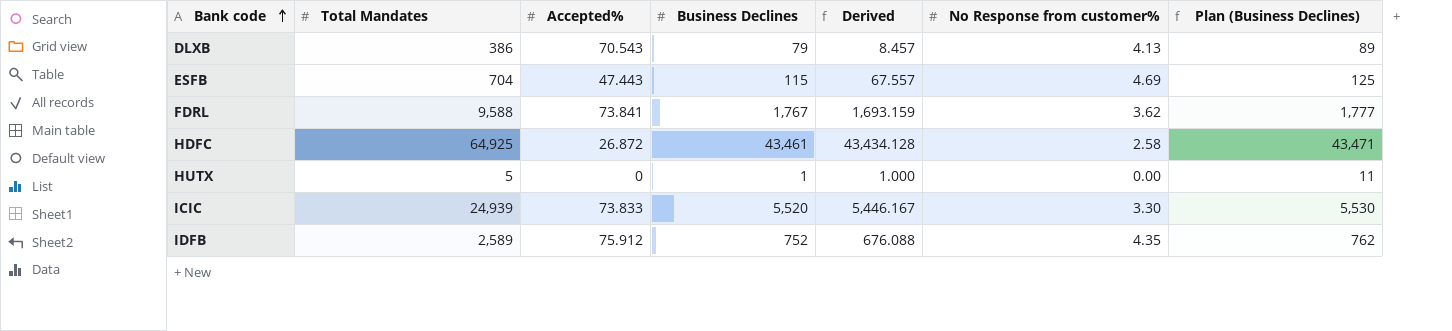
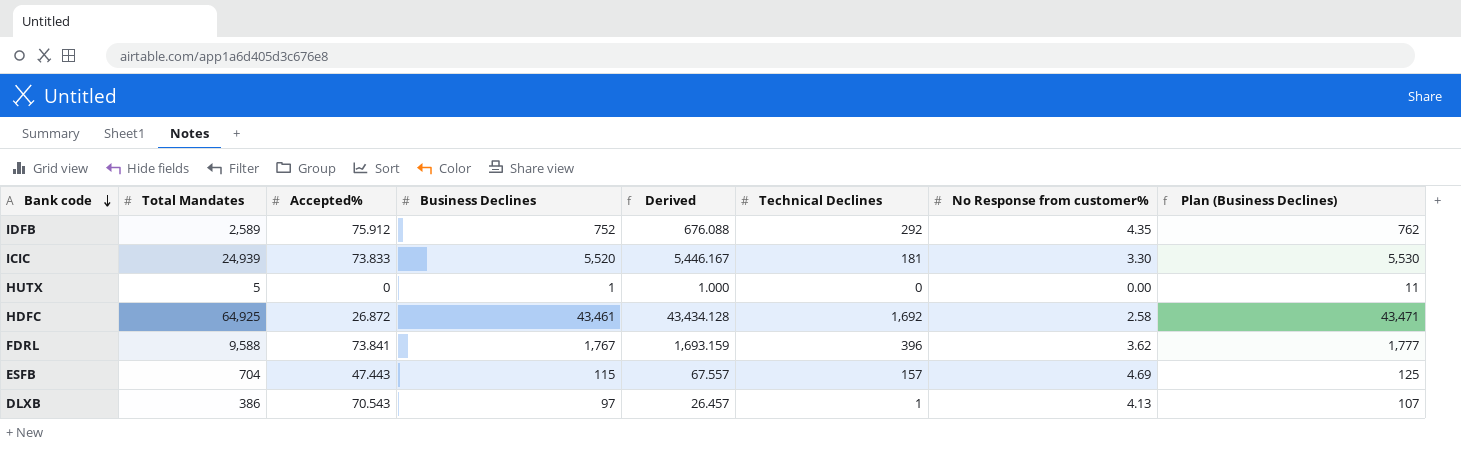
row order: Bank code ascending -> Bank code descending
column Technical Declines | position: none -> 6
DLXB | Business Declines: 79 -> 97
DLXB | Derived: 8.457 -> 26.457
DLXB | Plan (Business Declines): 89 -> 107

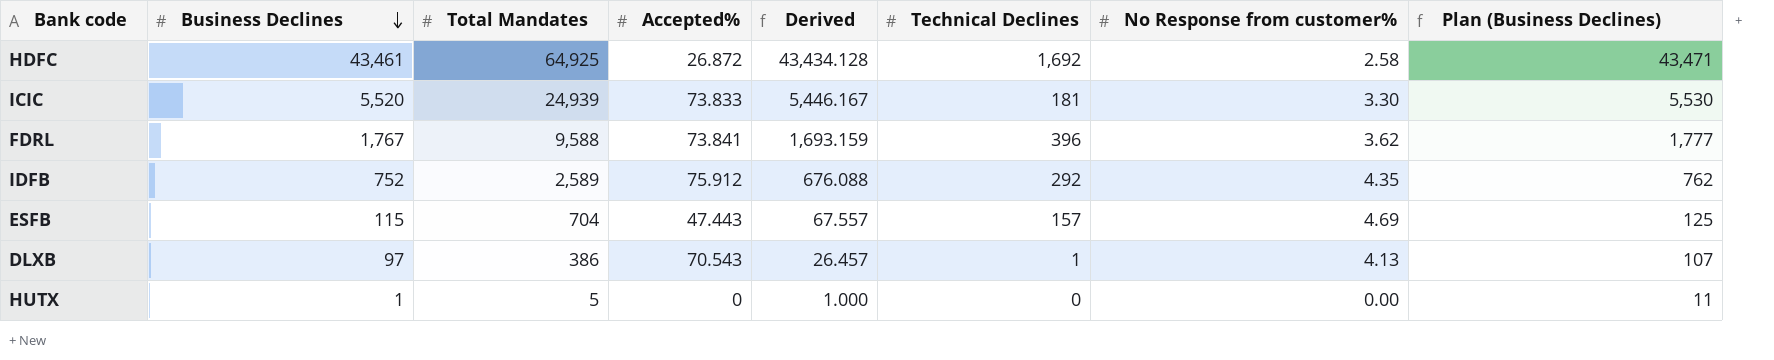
row order: Bank code descending -> Business Declines descending
column Business Declines | position: 4 -> 2

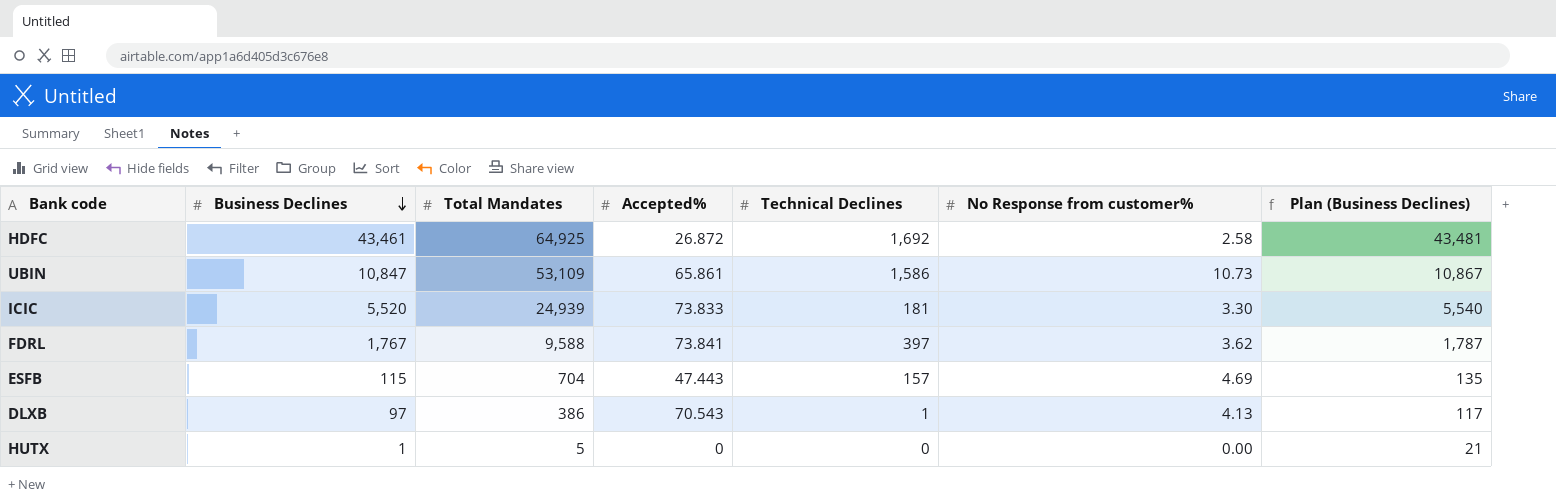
column Derived | formula: [Business Declines] - [Accepted%] -> none
column Plan (Business Declines) | formula: [Business Declines] + 10 -> [Business Declines] + 20
row IDFB: 752 | 2,589 | 75.912 | 676.088 | 292 | 4.35 | 762 -> none
row UBIN: none -> 10,847 | 53,109 | 65.861 | 1,586 | 10.73 | 10,867
FDRL | Technical Declines: 396 -> 397

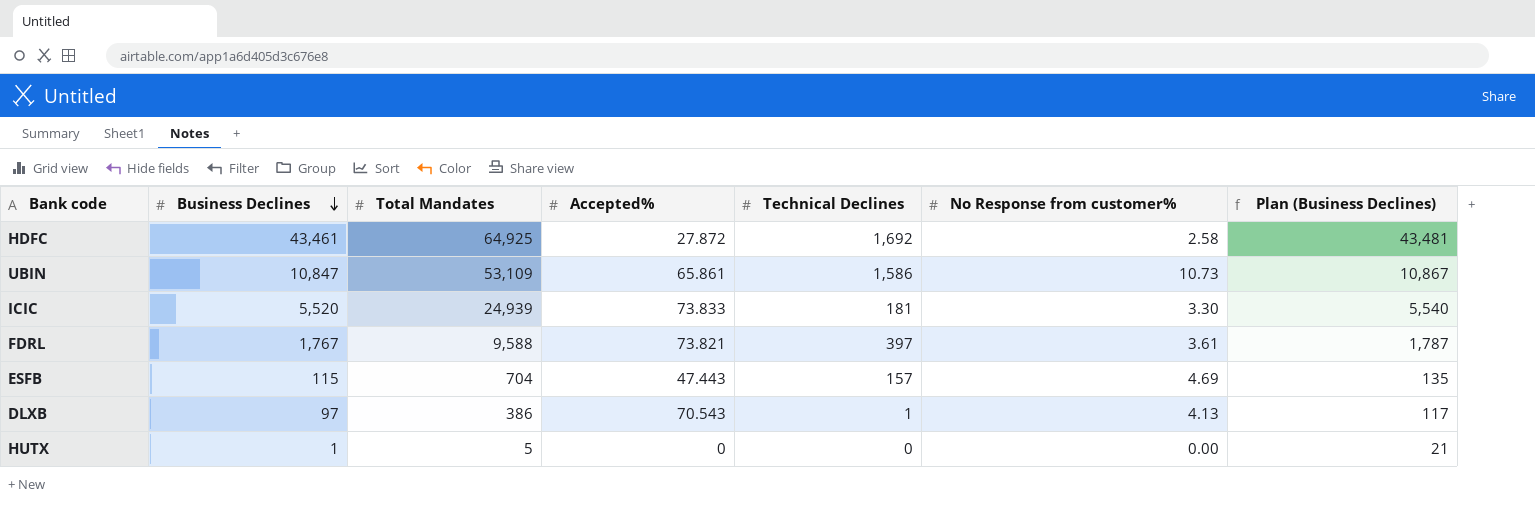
HDFC | Accepted%: 26.872 -> 27.872
FDRL | Accepted%: 73.841 -> 73.821
FDRL | No Response from customer%: 3.62 -> 3.61

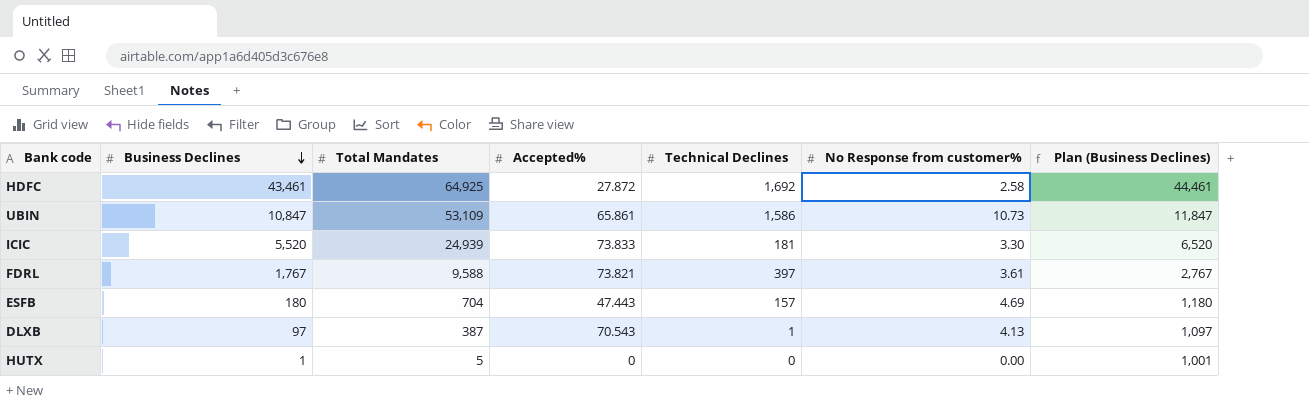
column Plan (Business Declines) | formula: [Business Declines] + 20 -> [Business Declines] + 1000
ESFB | Business Declines: 115 -> 180
DLXB | Total Mandates: 386 -> 387

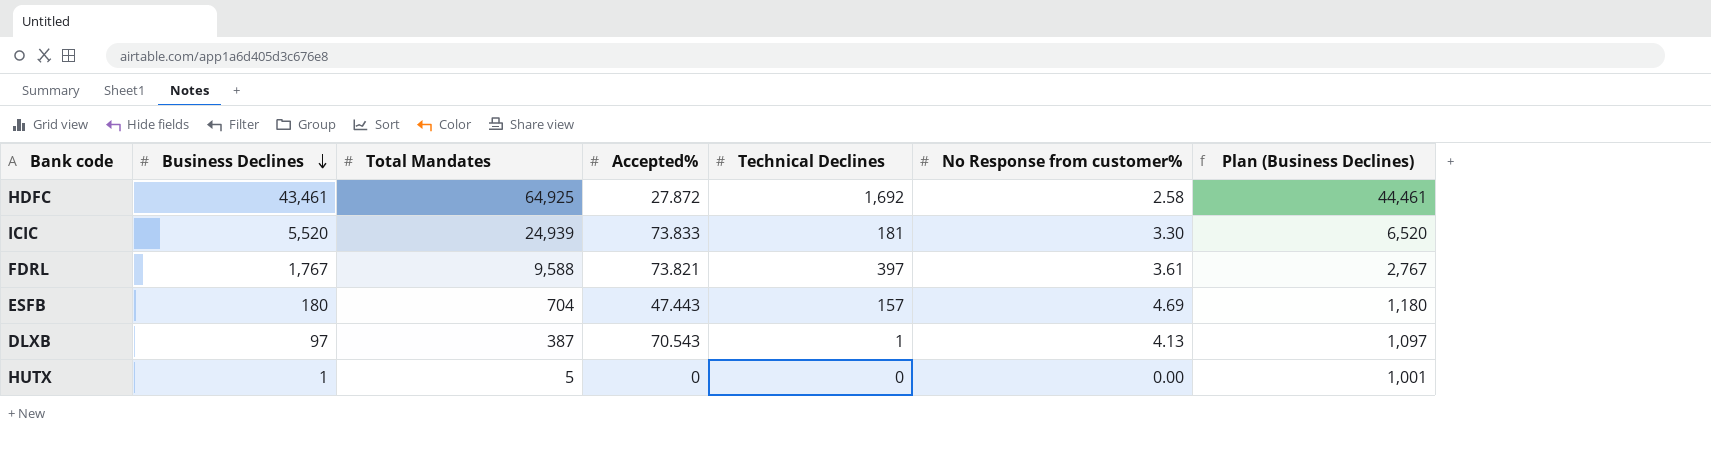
row UBIN: 10,847 | 53,109 | 65.861 | 1,586 | 10.73 | 11,847 -> none

